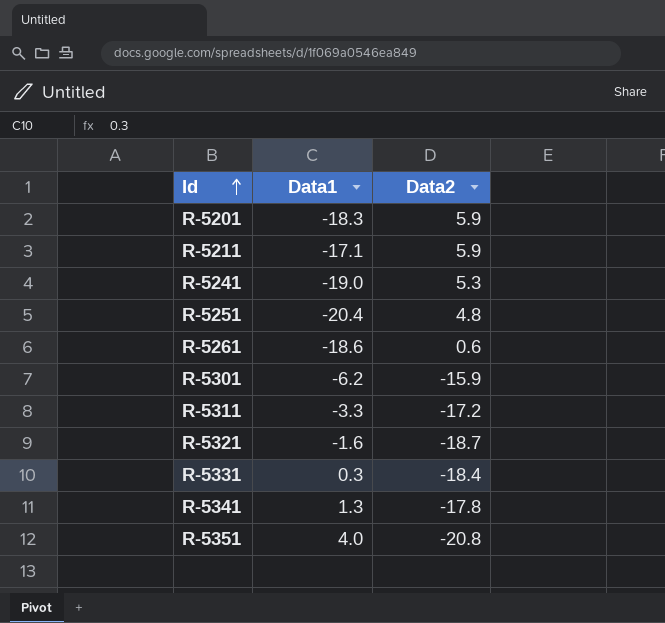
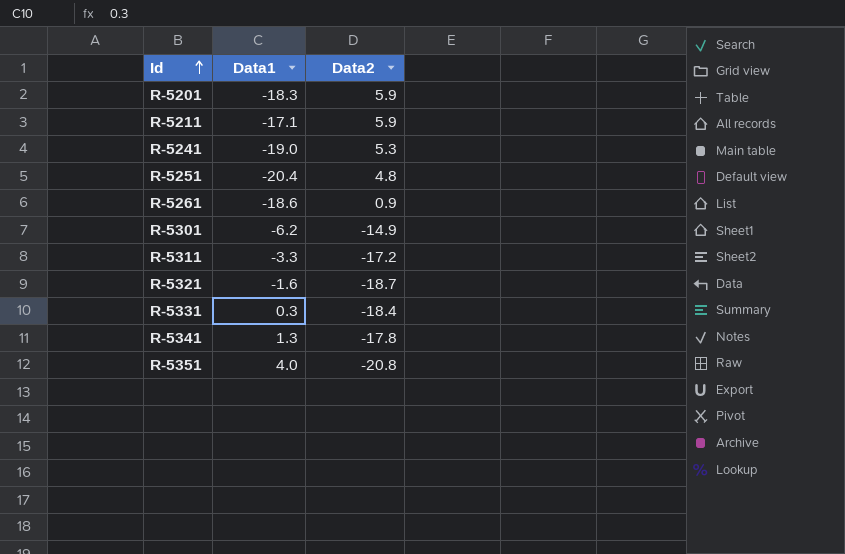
R-5261 | Data2: 0.6 -> 0.9
R-5301 | Data2: -15.9 -> -14.9

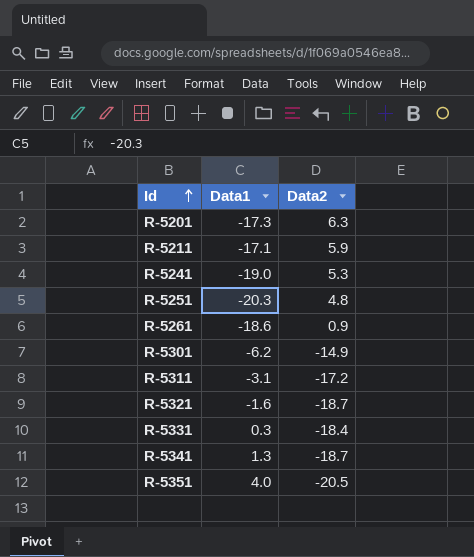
R-5201 | Data1: -18.3 -> -17.3
R-5201 | Data2: 5.9 -> 6.3
R-5251 | Data1: -20.4 -> -20.3
R-5311 | Data1: -3.3 -> -3.1
R-5341 | Data2: -17.8 -> -18.7
R-5351 | Data2: -20.8 -> -20.5

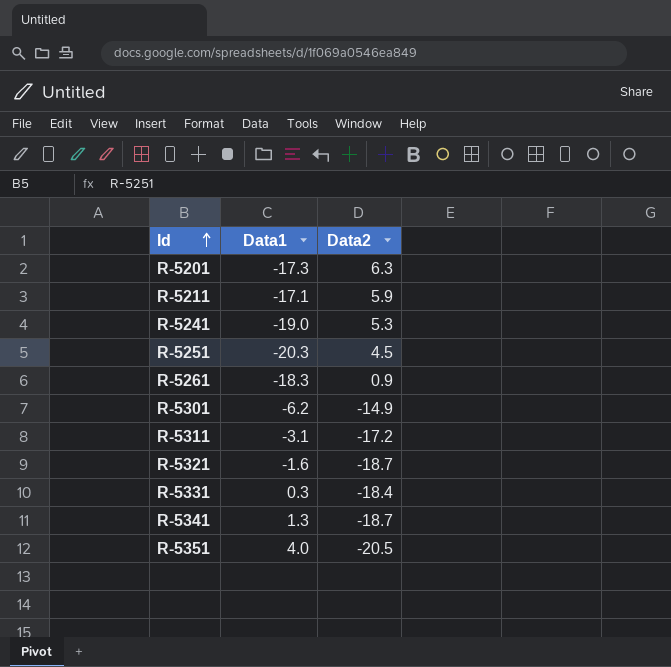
R-5251 | Data2: 4.8 -> 4.5
R-5261 | Data1: -18.6 -> -18.3

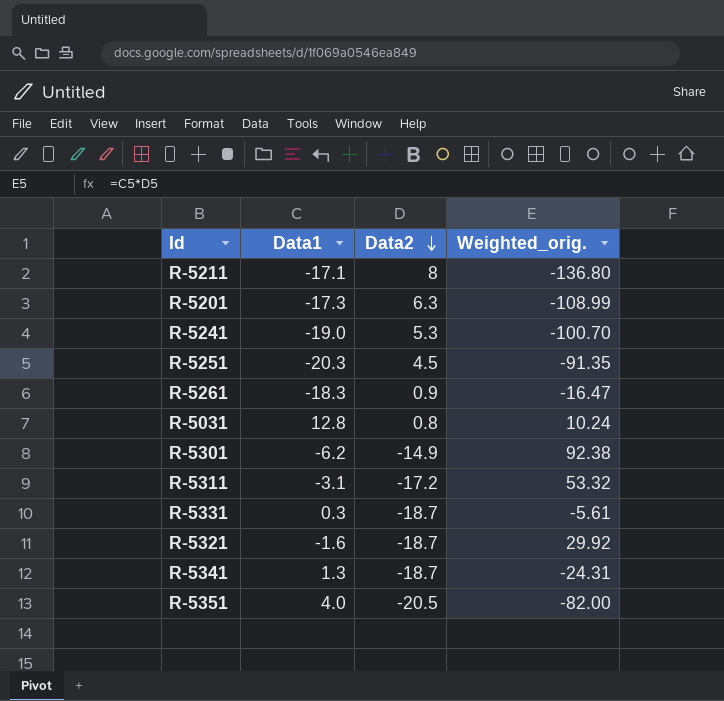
row order: Id ascending -> Data2 descending
column Weighted_orig. | formula: none -> [Data1] * [Data2]
R-5211 | Data2: 5.9 -> 8
row R-5031: none -> 12.8 | 0.8 | 10.24
R-5331 | Data2: -18.4 -> -18.7

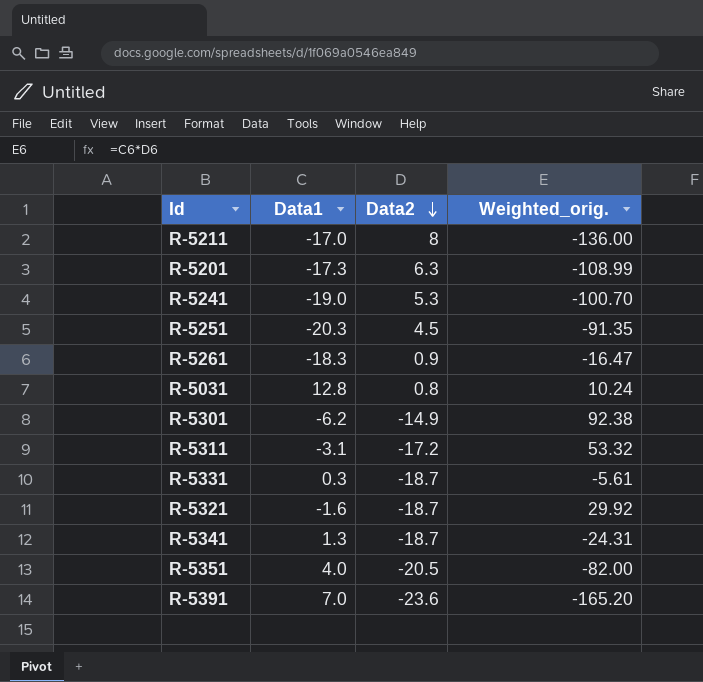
R-5211 | Data1: -17.1 -> -17.0
R-5211 | Weighted_orig.: -136.80 -> -136.00
row R-5391: none -> 7.0 | -23.6 | -165.20

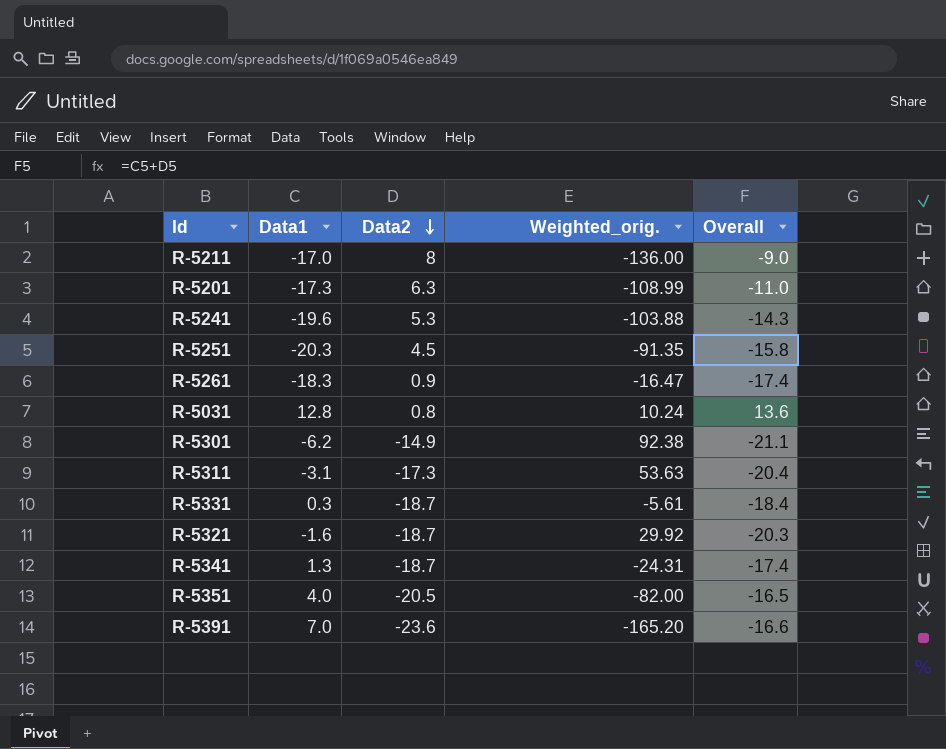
column Overall | formula: none -> [Data1] + [Data2]
R-5241 | Data1: -19.0 -> -19.6
R-5241 | Weighted_orig.: -100.70 -> -103.88
R-5311 | Data2: -17.2 -> -17.3
R-5311 | Weighted_orig.: 53.32 -> 53.63

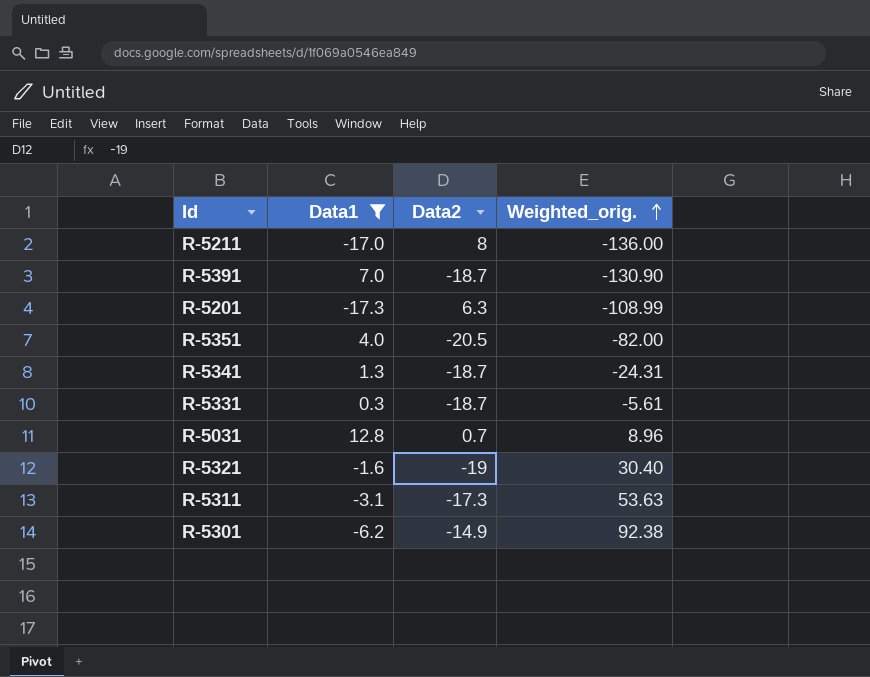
filter: none -> Data1 >= -17.3
row order: Data2 descending -> Weighted_orig. ascending
column Overall | formula: [Data1] + [Data2] -> none
R-5391 | Data2: -23.6 -> -18.7
R-5391 | Weighted_orig.: -165.20 -> -130.90
R-5031 | Data2: 0.8 -> 0.7
R-5031 | Weighted_orig.: 10.24 -> 8.96
R-5321 | Data2: -18.7 -> -19
R-5321 | Weighted_orig.: 29.92 -> 30.40

